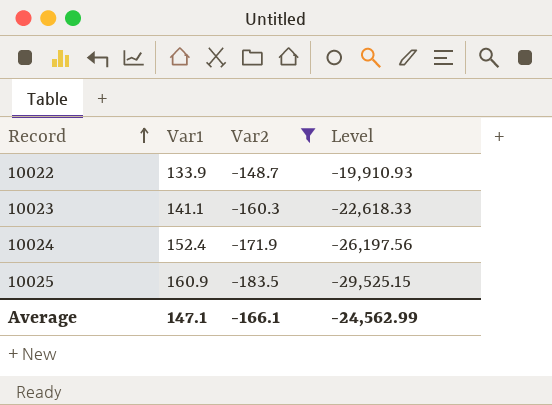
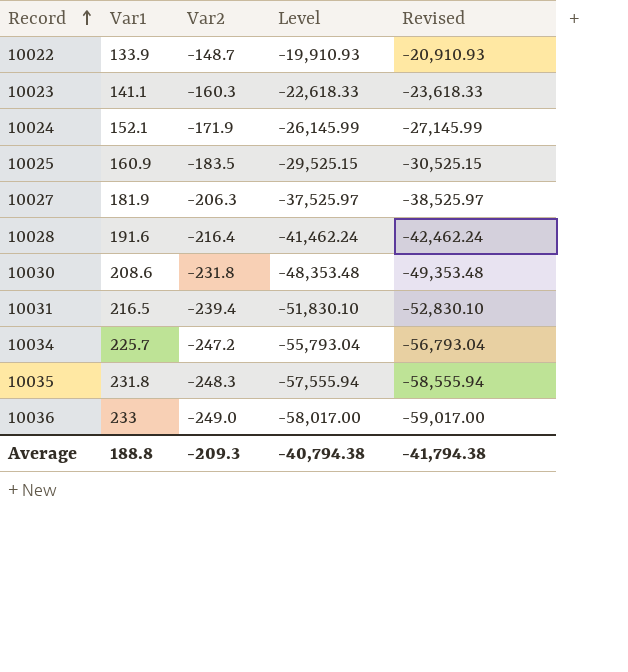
filter: Var2 >= -183.5 -> none
column Revised | formula: none -> [Level] - 1000
10024 | Var1: 152.4 -> 152.1
10024 | Level: -26,197.56 -> -26,145.99
Average | Var1: 147.1 -> 188.8
Average | Var2: -166.1 -> -209.3
Average | Level: -24,562.99 -> -40,794.38

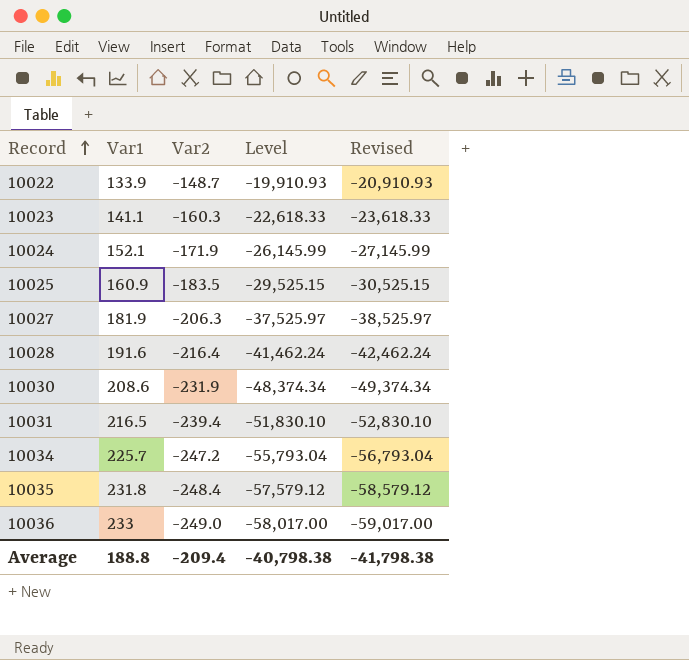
10030 | Var2: -231.8 -> -231.9
10030 | Level: -48,353.48 -> -48,374.34
10030 | Revised: -49,353.48 -> -49,374.34
10035 | Var2: -248.3 -> -248.4
10035 | Level: -57,555.94 -> -57,579.12
10035 | Revised: -58,555.94 -> -58,579.12
Average | Var2: -209.3 -> -209.4
Average | Level: -40,794.38 -> -40,798.38
Average | Revised: -41,794.38 -> -41,798.38

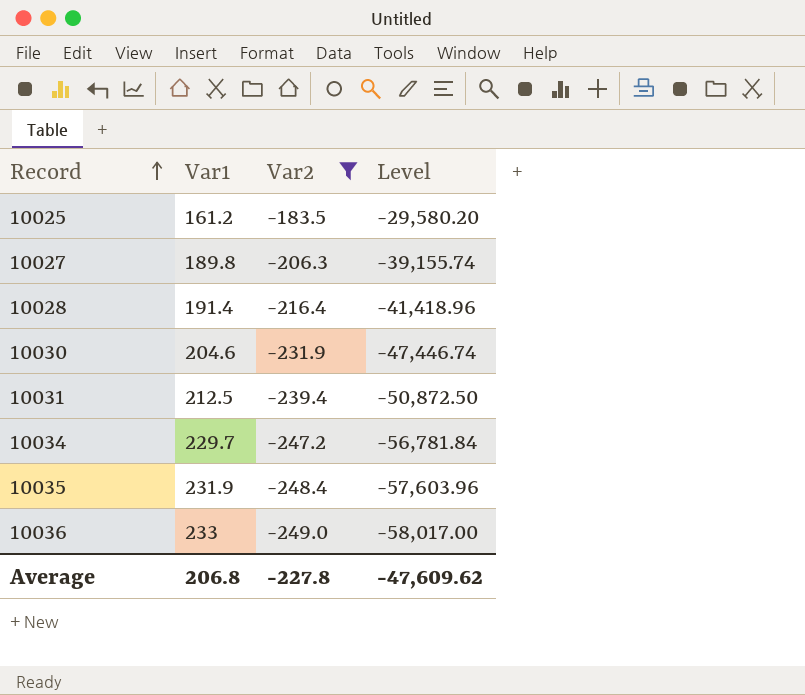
filter: none -> Var2 <= -183.5
column Revised | formula: [Level] - 1000 -> none
10025 | Var1: 160.9 -> 161.2
10025 | Level: -29,525.15 -> -29,580.20
10027 | Var1: 181.9 -> 189.8
10027 | Level: -37,525.97 -> -39,155.74
10028 | Var1: 191.6 -> 191.4
10028 | Level: -41,462.24 -> -41,418.96
10030 | Var1: 208.6 -> 204.6
10030 | Level: -48,374.34 -> -47,446.74
10031 | Var1: 216.5 -> 212.5
10031 | Level: -51,830.10 -> -50,872.50
10034 | Var1: 225.7 -> 229.7
10034 | Level: -55,793.04 -> -56,781.84
10035 | Var1: 231.8 -> 231.9
10035 | Level: -57,579.12 -> -57,603.96
Average | Var1: 188.8 -> 206.8
Average | Var2: -209.4 -> -227.8
Average | Level: -40,798.38 -> -47,609.62

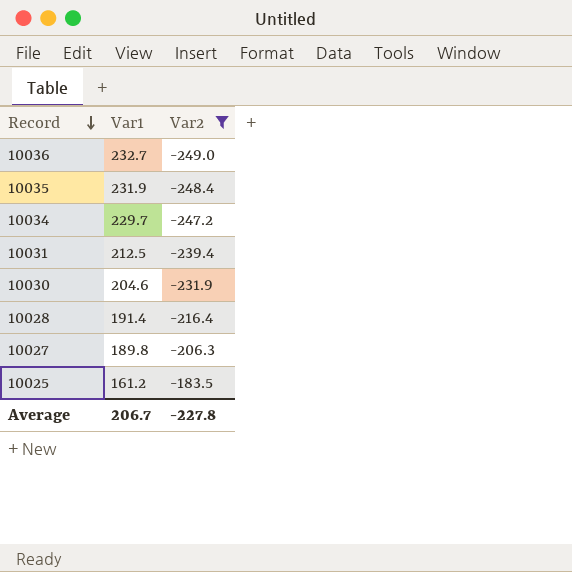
row order: Record ascending -> Record descending
column Level | formula: [Var1] * [Var2] -> none
10036 | Var1: 233 -> 232.7
Average | Var1: 206.8 -> 206.7

